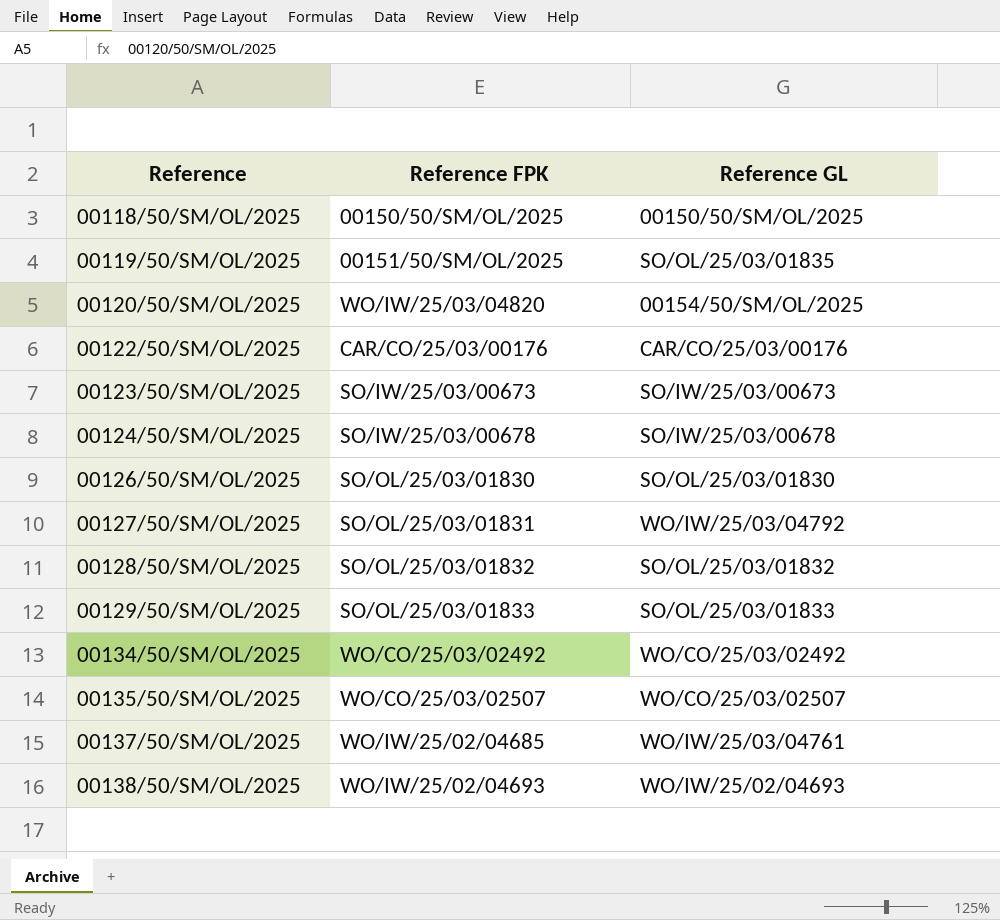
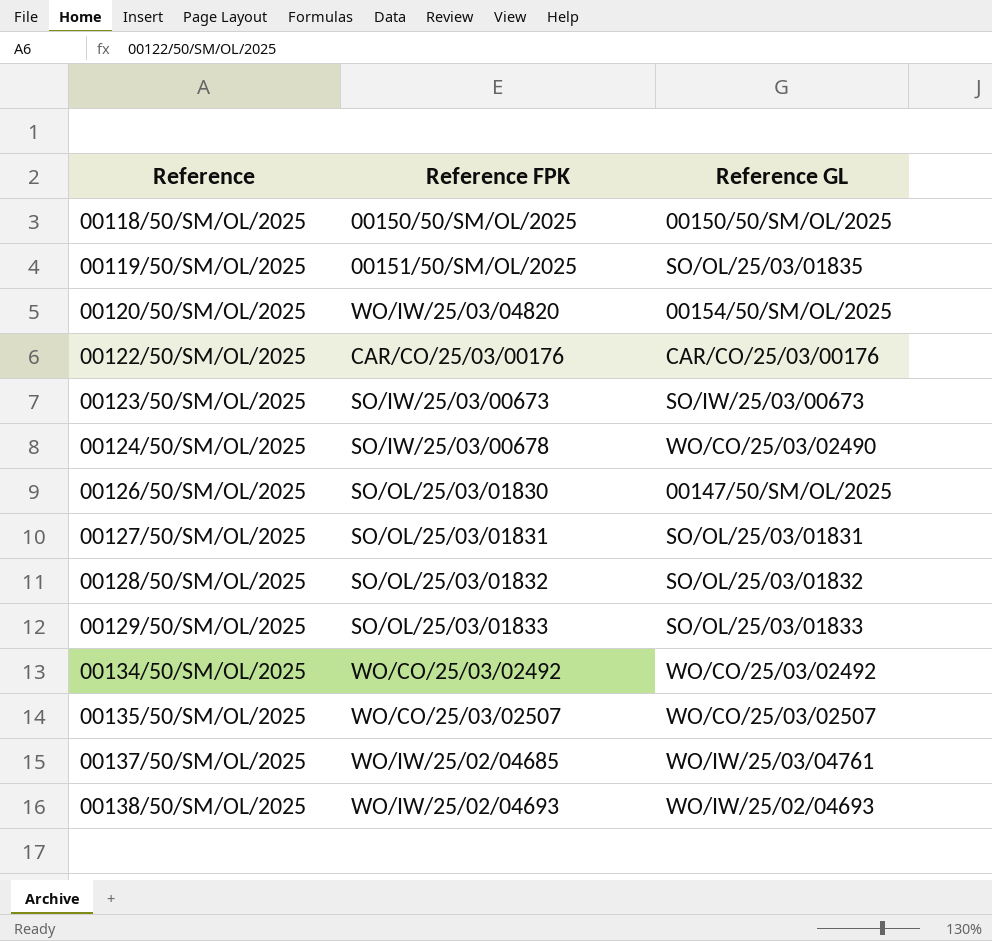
00124/50/SM/OL/2025 | Reference GL: SO/IW/25/03/00678 -> WO/CO/25/03/02490
00126/50/SM/OL/2025 | Reference GL: SO/OL/25/03/01830 -> 00147/50/SM/OL/2025
00127/50/SM/OL/2025 | Reference GL: WO/IW/25/03/04792 -> SO/OL/25/03/01831

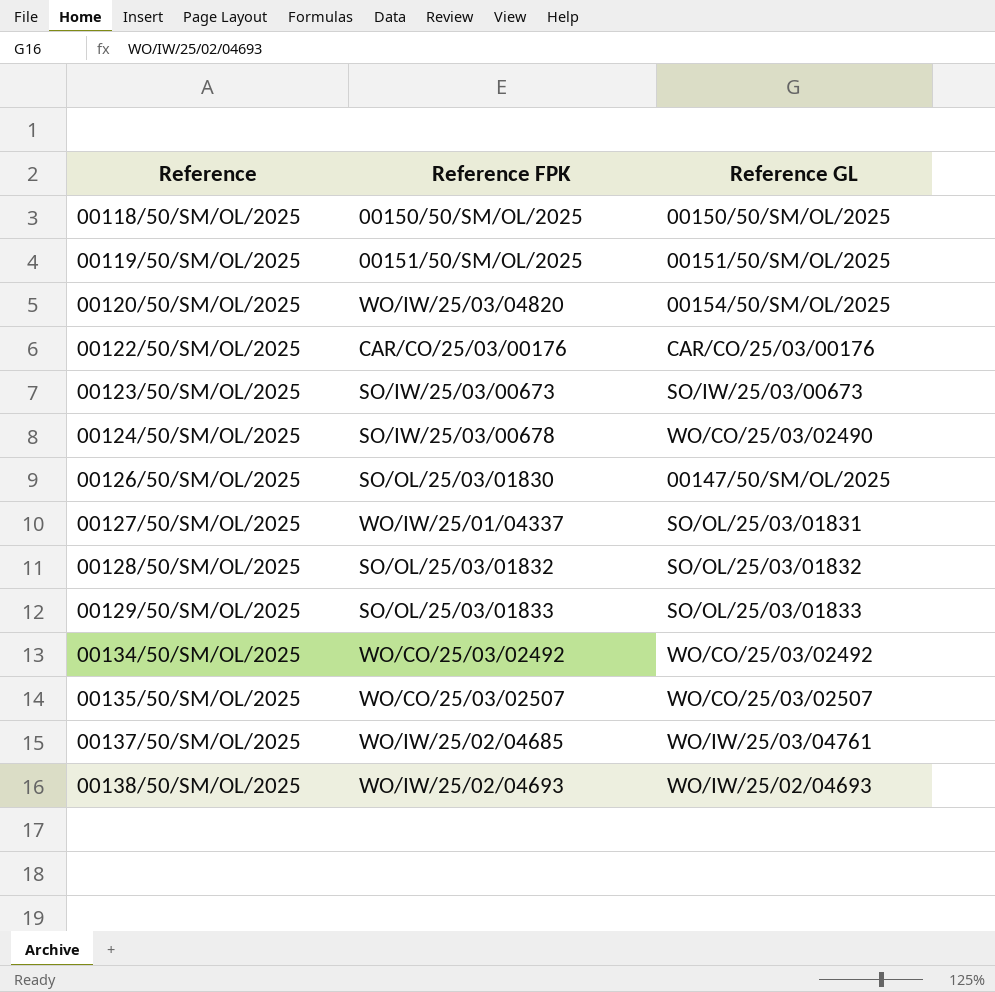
00119/50/SM/OL/2025 | Reference GL: SO/OL/25/03/01835 -> 00151/50/SM/OL/2025
00127/50/SM/OL/2025 | Reference FPK: SO/OL/25/03/01831 -> WO/IW/25/01/04337

